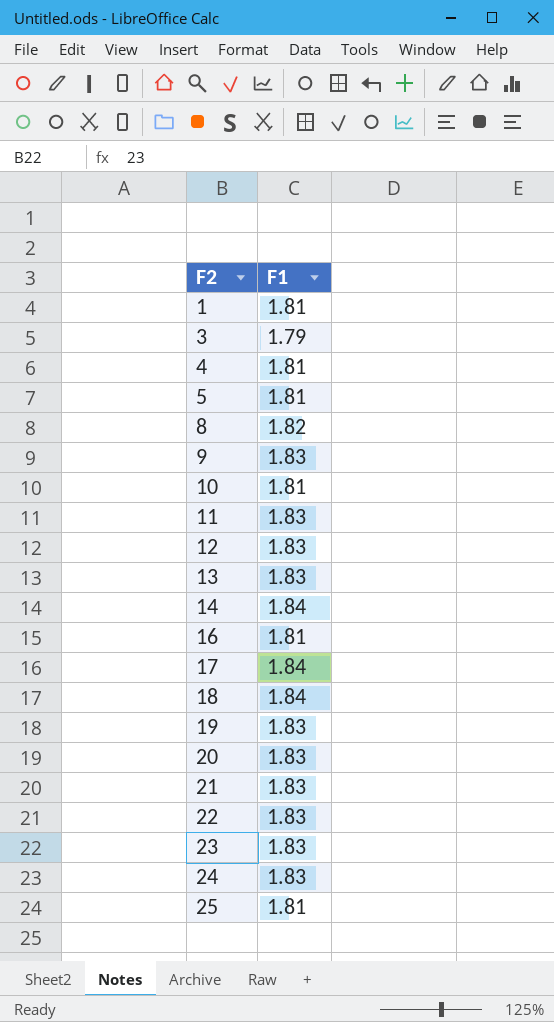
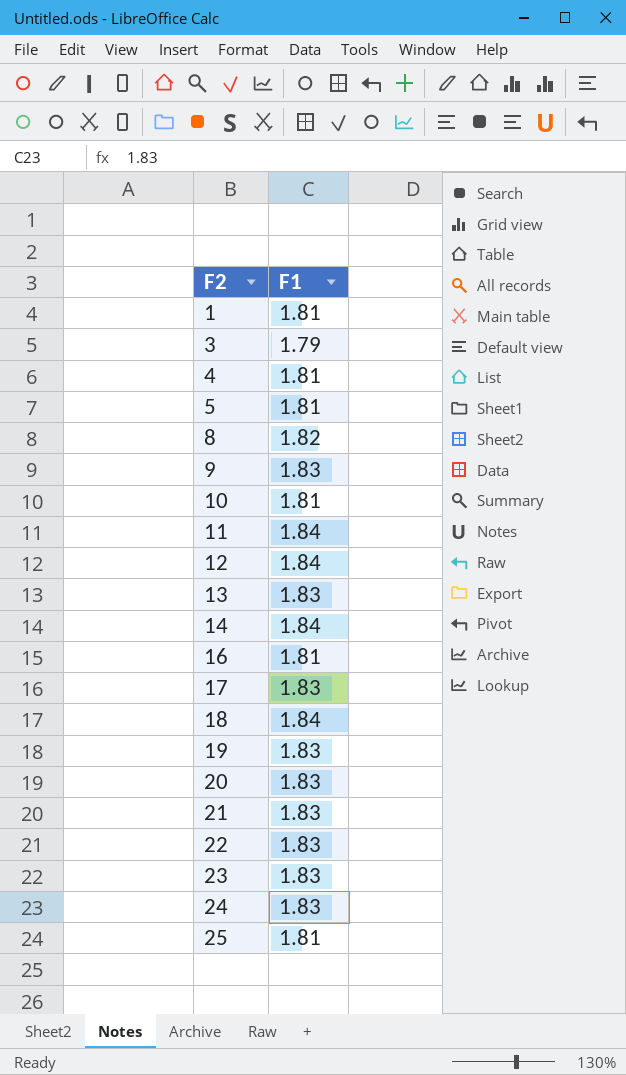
11 | F1: 1.83 -> 1.84
12 | F1: 1.83 -> 1.84
17 | F1: 1.84 -> 1.83

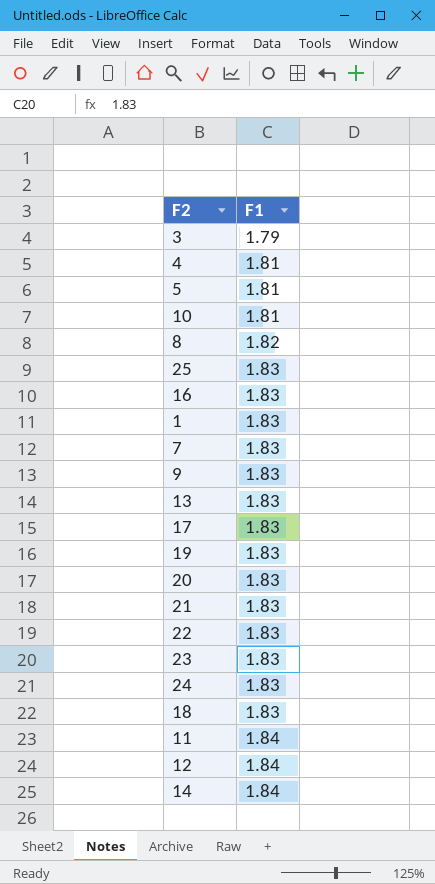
row order: F2 ascending -> F1 ascending
25 | F1: 1.81 -> 1.83
16 | F1: 1.81 -> 1.83
1 | F1: 1.81 -> 1.83
row 7: none -> 1.83
18 | F1: 1.84 -> 1.83

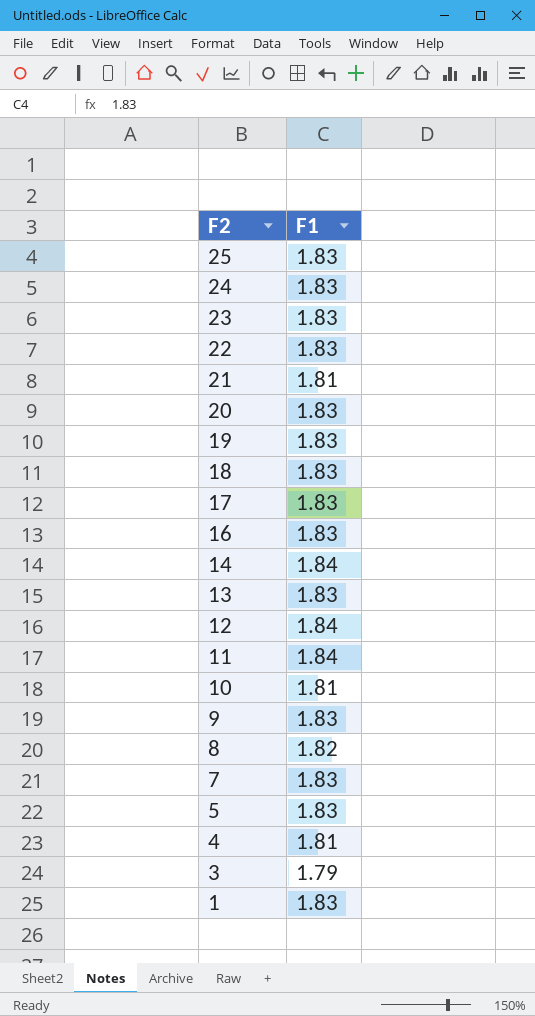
row order: F1 ascending -> F2 descending
21 | F1: 1.83 -> 1.81
5 | F1: 1.81 -> 1.83

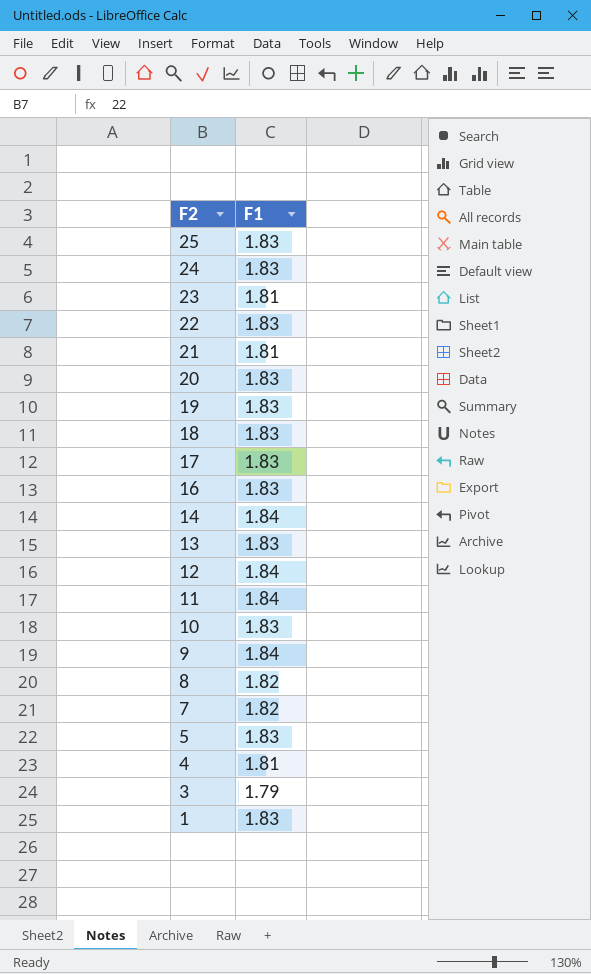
23 | F1: 1.83 -> 1.81
10 | F1: 1.81 -> 1.83
9 | F1: 1.83 -> 1.84
7 | F1: 1.83 -> 1.82

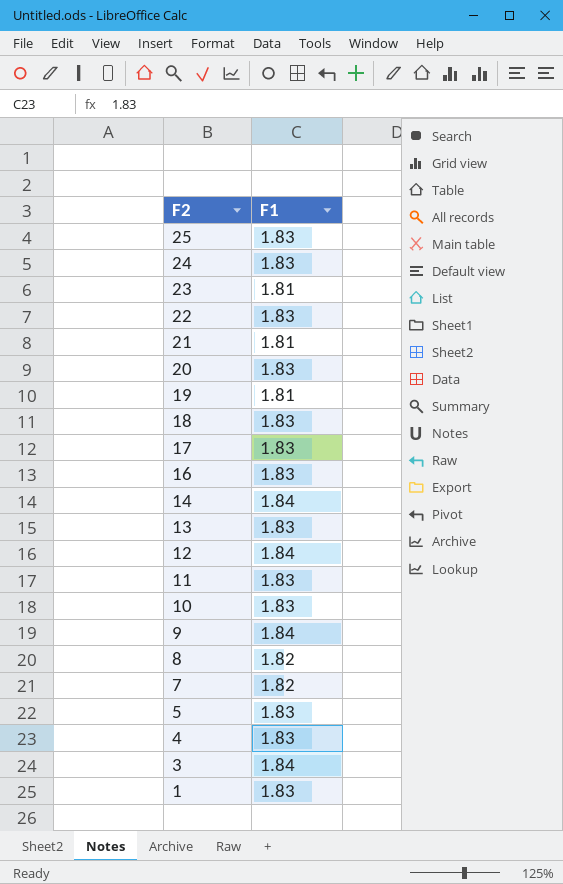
19 | F1: 1.83 -> 1.81
11 | F1: 1.84 -> 1.83
4 | F1: 1.81 -> 1.83
3 | F1: 1.79 -> 1.84

